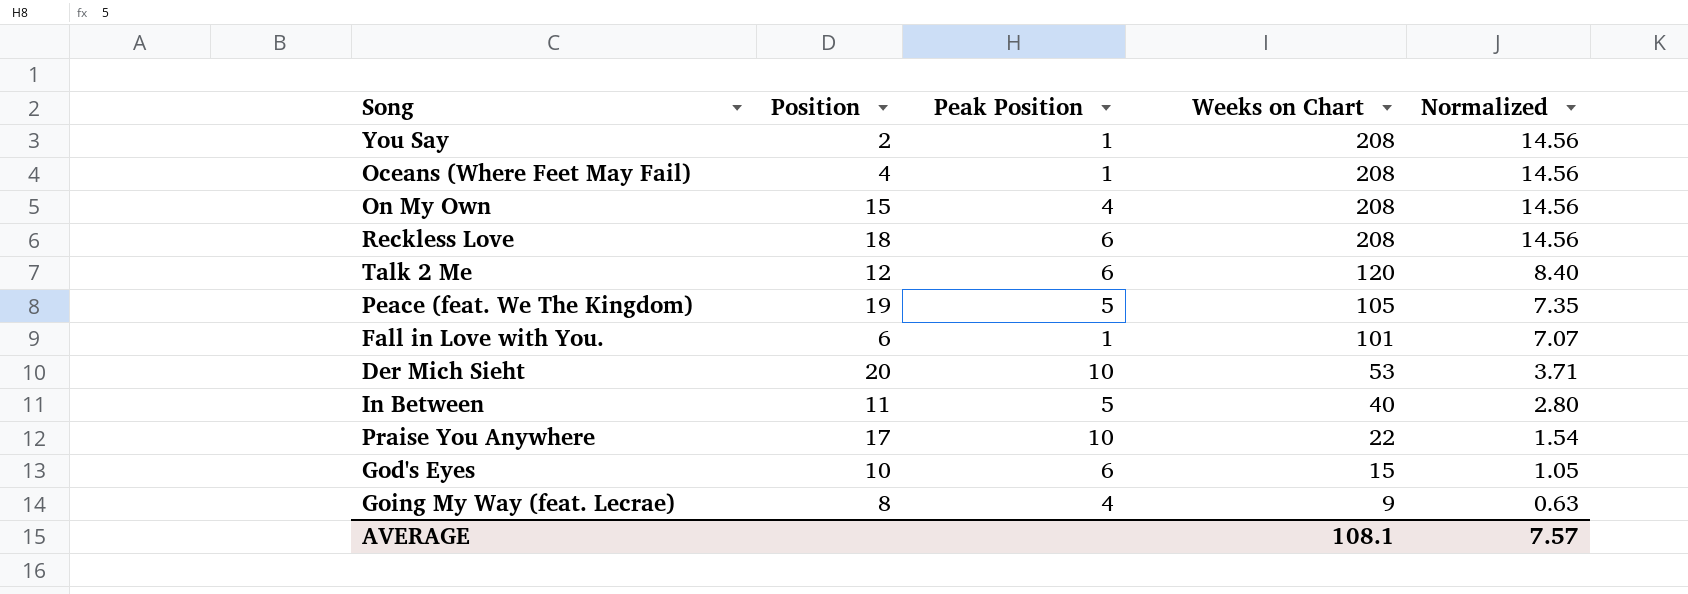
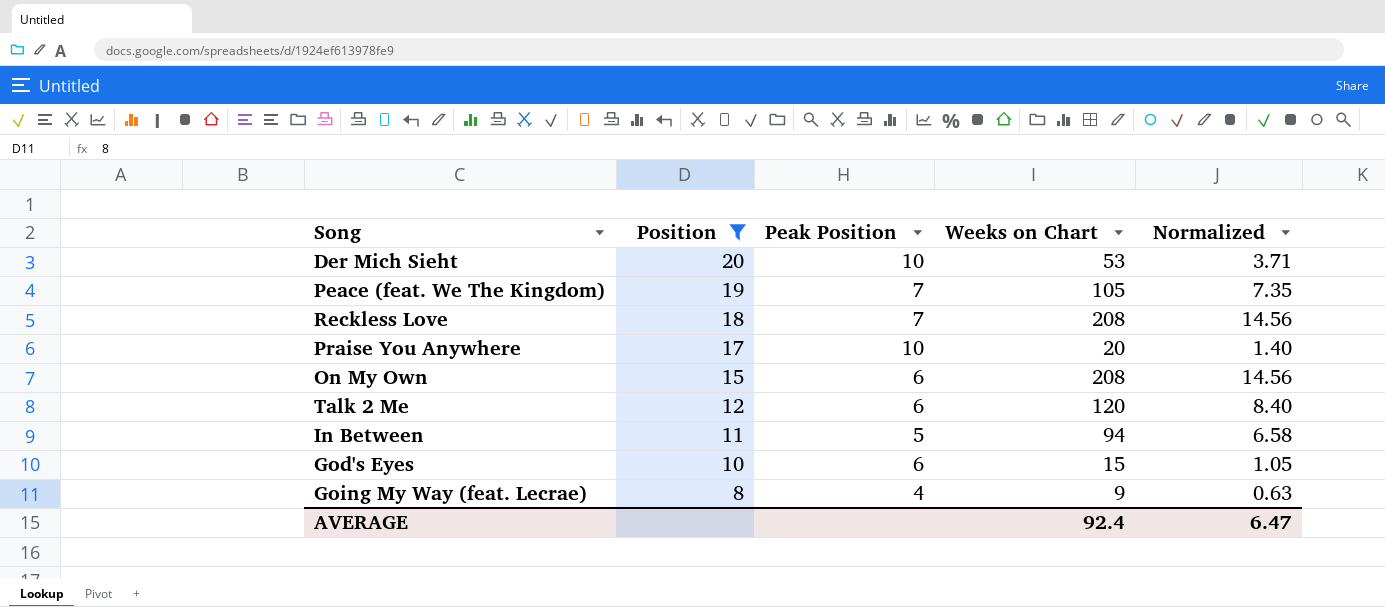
filter: none -> Position >= 8
row order: Weeks on Chart descending -> Position descending
Peace (feat. We The Kingdom) | Peak Position: 5 -> 7
Reckless Love | Peak Position: 6 -> 7
Praise You Anywhere | Weeks on Chart: 22 -> 20
Praise You Anywhere | Normalized: 1.54 -> 1.40
On My Own | Peak Position: 4 -> 6
In Between | Weeks on Chart: 40 -> 94
In Between | Normalized: 2.80 -> 6.58
AVERAGE | Weeks on Chart: 108.1 -> 92.4
AVERAGE | Normalized: 7.57 -> 6.47

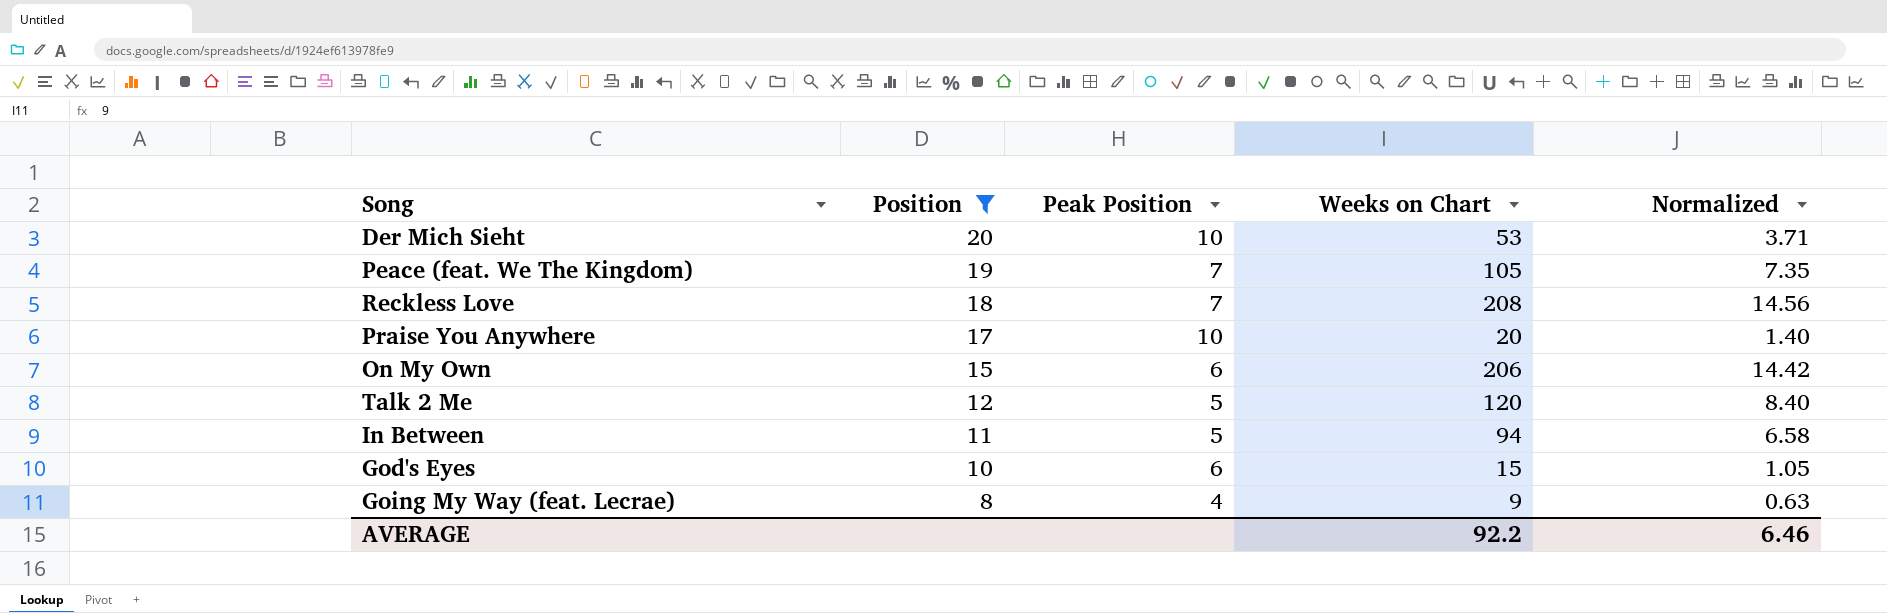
On My Own | Weeks on Chart: 208 -> 206
On My Own | Normalized: 14.56 -> 14.42
Talk 2 Me | Peak Position: 6 -> 5
AVERAGE | Weeks on Chart: 92.4 -> 92.2
AVERAGE | Normalized: 6.47 -> 6.46

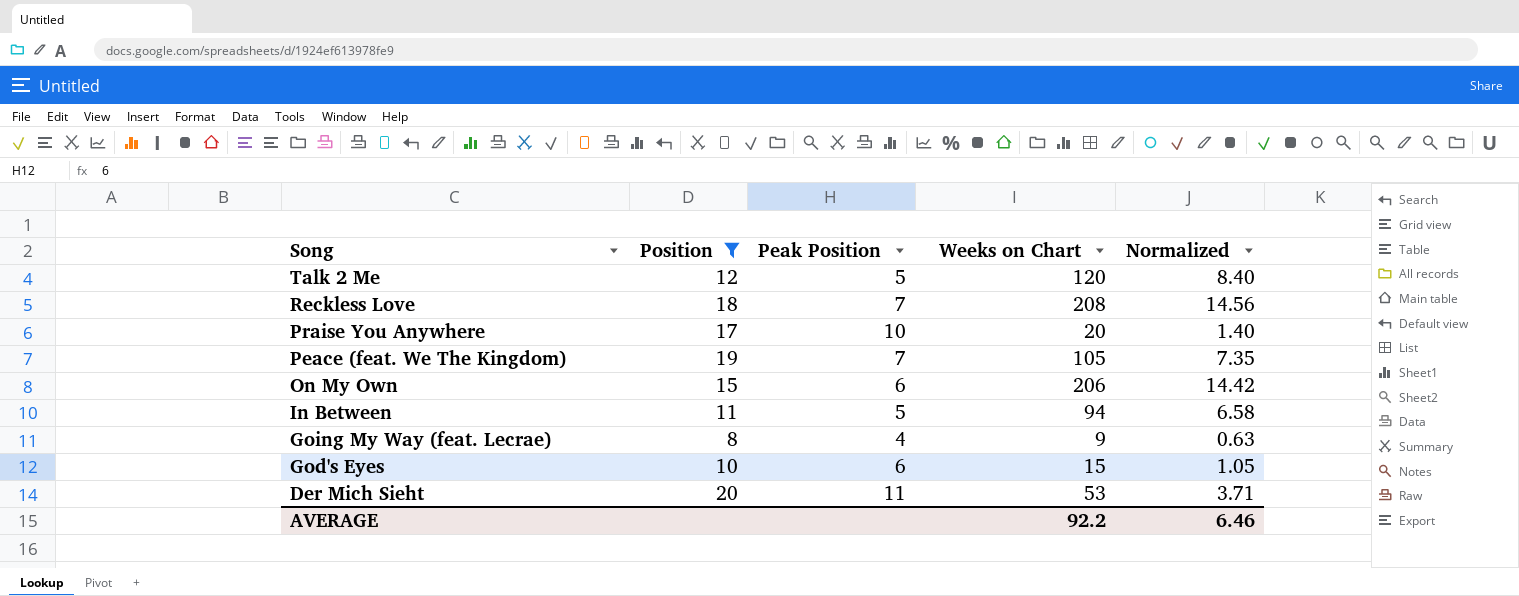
row order: Position descending -> Song descending
Der Mich Sieht | Peak Position: 10 -> 11

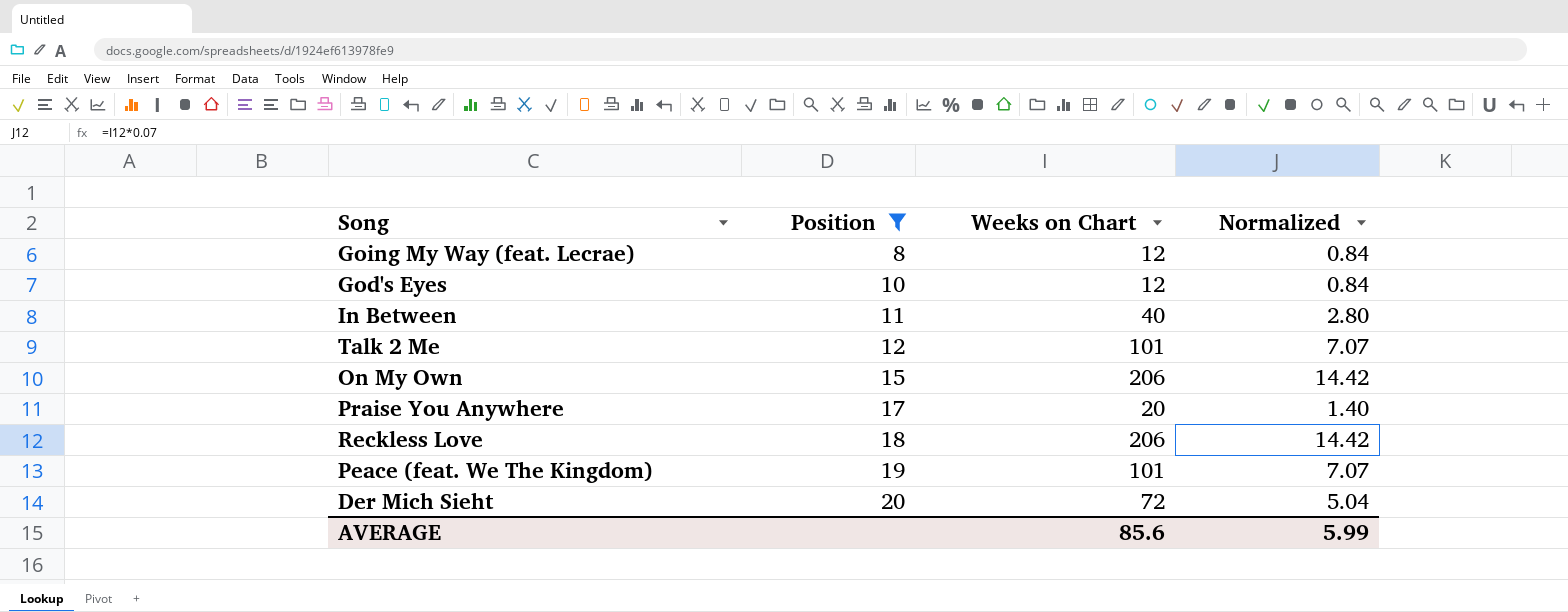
row order: Song descending -> Position ascending
column Peak Position | position: 3 -> none
Going My Way (feat. Lecrae) | Weeks on Chart: 9 -> 12
Going My Way (feat. Lecrae) | Normalized: 0.63 -> 0.84
God's Eyes | Weeks on Chart: 15 -> 12
God's Eyes | Normalized: 1.05 -> 0.84
In Between | Weeks on Chart: 94 -> 40
In Between | Normalized: 6.58 -> 2.80
Talk 2 Me | Weeks on Chart: 120 -> 101
Talk 2 Me | Normalized: 8.40 -> 7.07
Reckless Love | Weeks on Chart: 208 -> 206
Reckless Love | Normalized: 14.56 -> 14.42
Peace (feat. We The Kingdom) | Weeks on Chart: 105 -> 101
Peace (feat. We The Kingdom) | Normalized: 7.35 -> 7.07
Der Mich Sieht | Weeks on Chart: 53 -> 72
Der Mich Sieht | Normalized: 3.71 -> 5.04
AVERAGE | Weeks on Chart: 92.2 -> 85.6
AVERAGE | Normalized: 6.46 -> 5.99

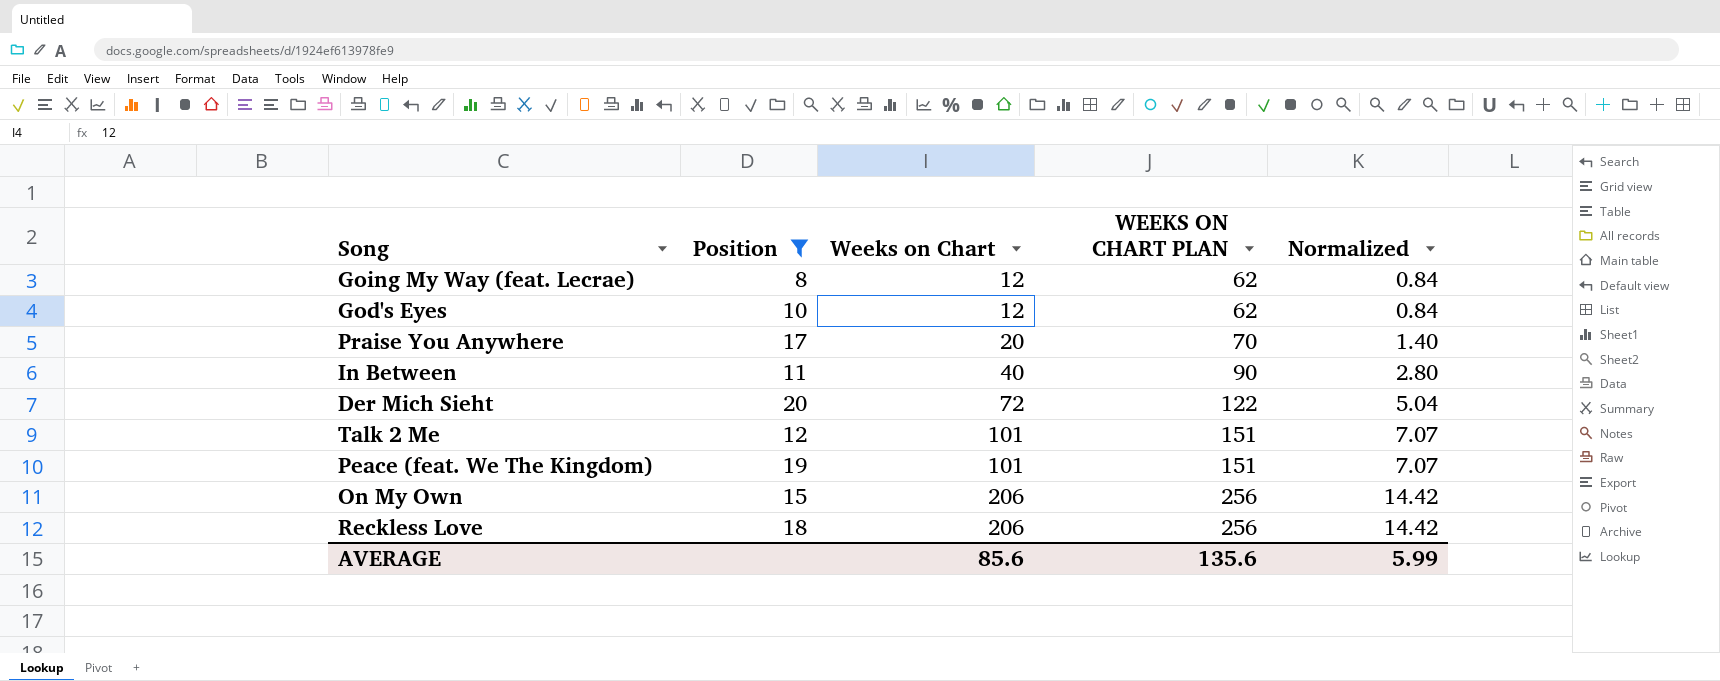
row order: Position ascending -> Weeks on Chart ascending
column WEEKS ON CHART PLAN | formula: none -> [Weeks on Chart] + 50

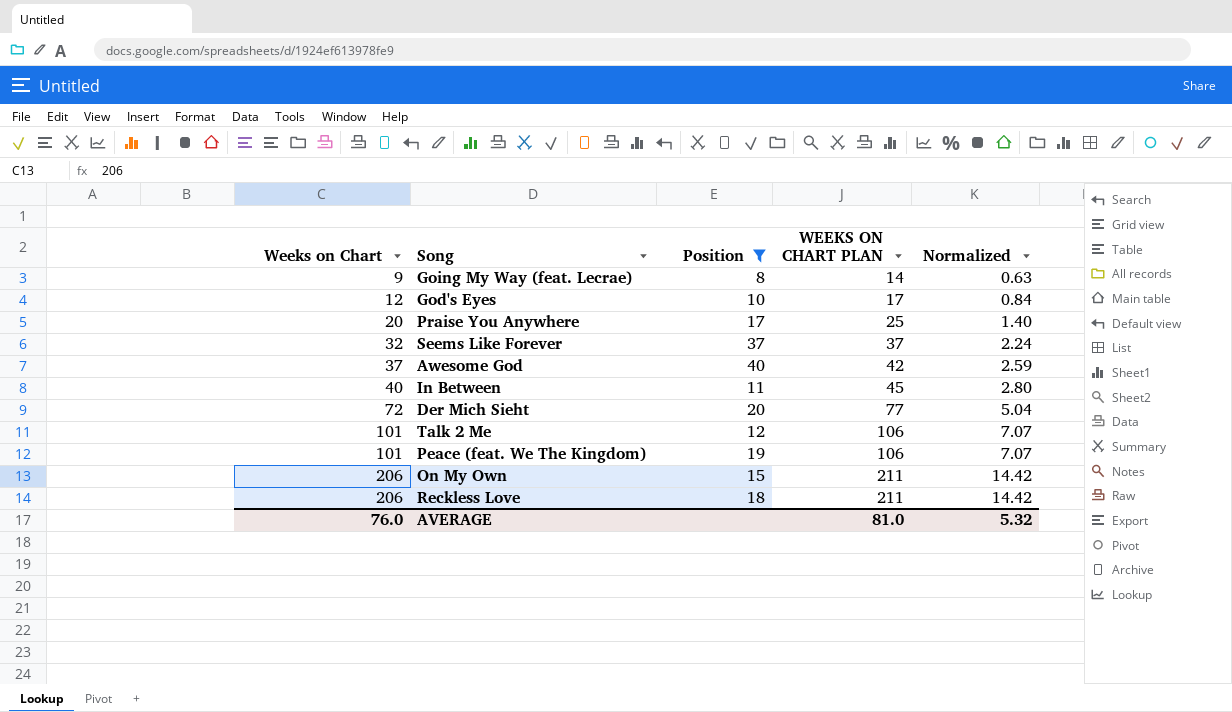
column Weeks on Chart | position: 3 -> 1
column WEEKS ON CHART PLAN | formula: [Weeks on Chart] + 50 -> [Weeks on Chart] + 5
Going My Way (feat. Lecrae) | Weeks on Chart: 12 -> 9
Going My Way (feat. Lecrae) | Normalized: 0.84 -> 0.63
row Seems Like Forever: none -> 32 | 37 | 37 | 2.24
row Awesome God: none -> 37 | 40 | 42 | 2.59
AVERAGE | Weeks on Chart: 85.6 -> 76.0
AVERAGE | WEEKS ON CHART PLAN: 135.6 -> 81.0
AVERAGE | Normalized: 5.99 -> 5.32

